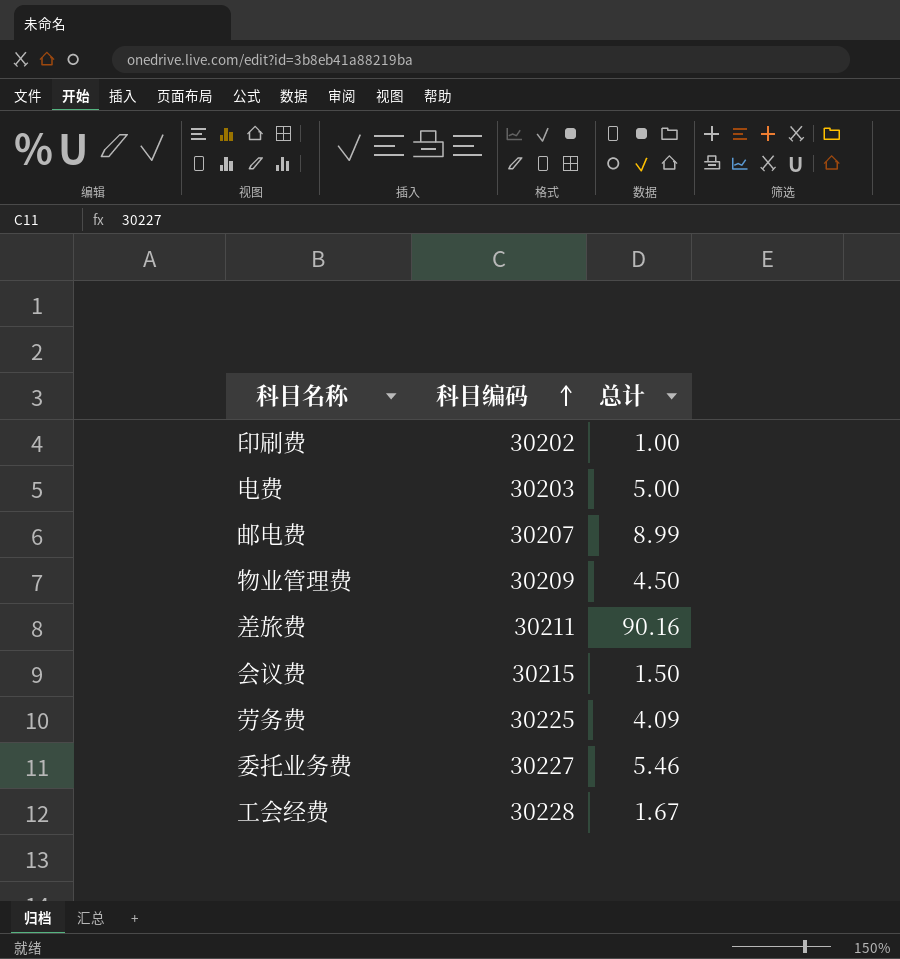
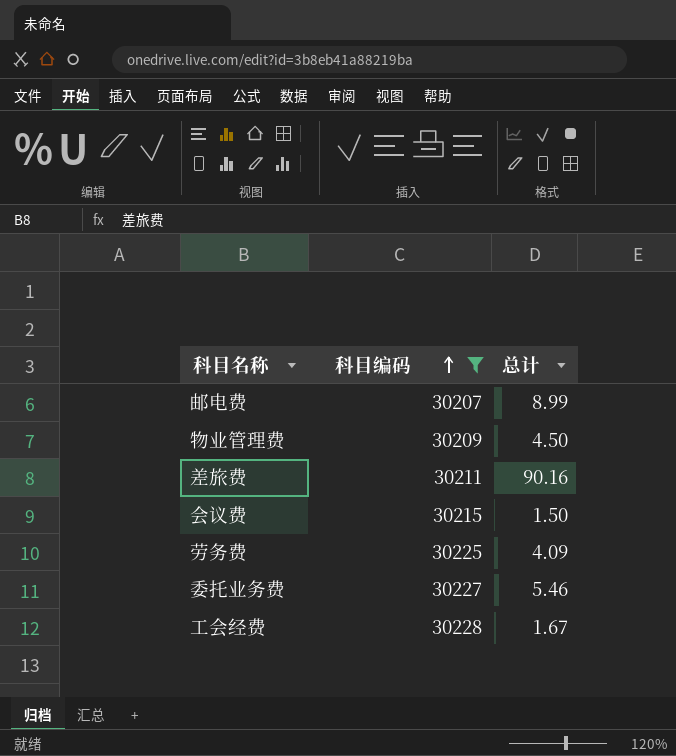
filter: none -> 科目编码 >= 30207

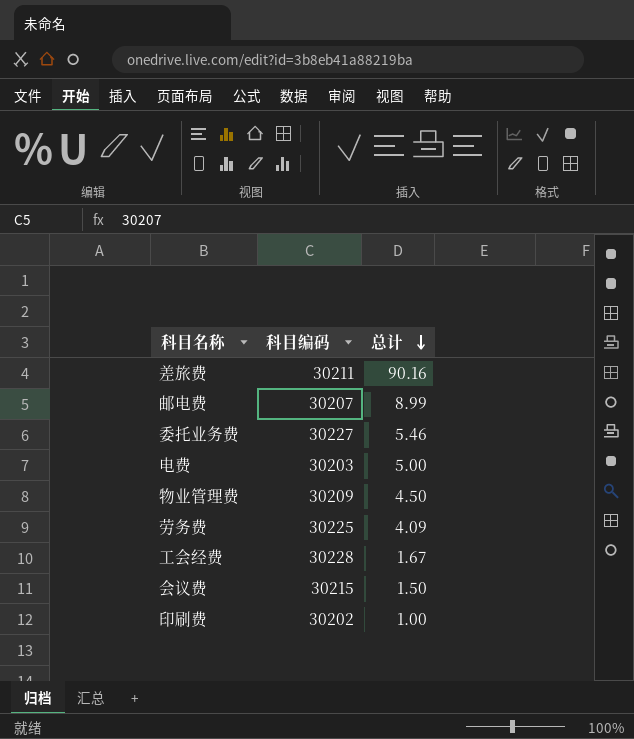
filter: 科目编码 >= 30207 -> none
row order: 科目编码 ascending -> 总计 descending

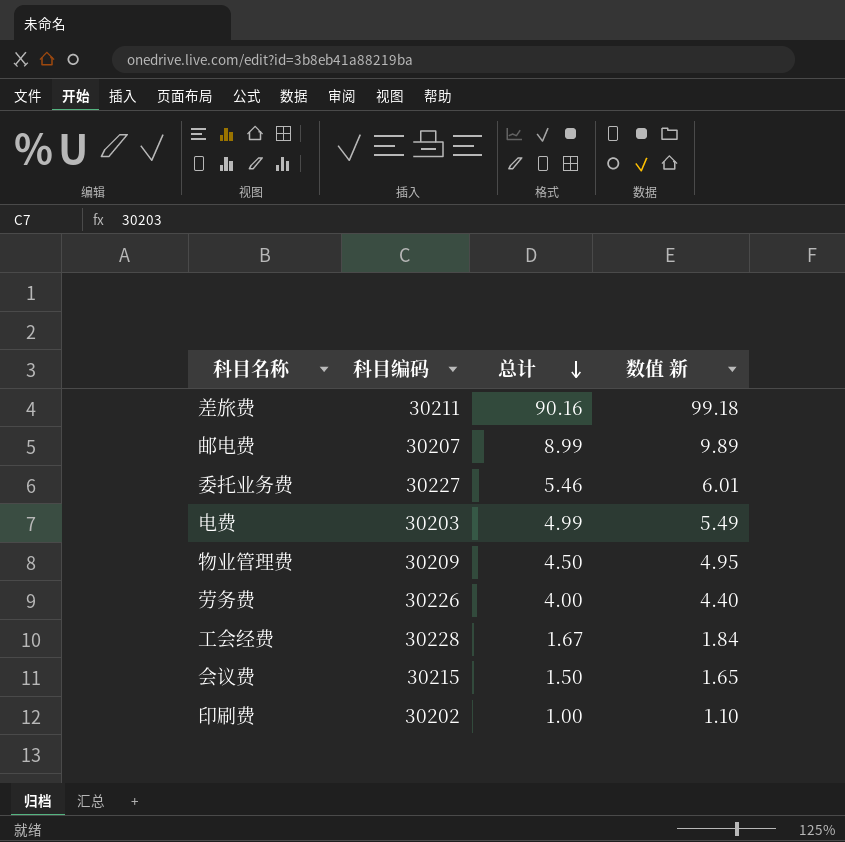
column 数值 新 | formula: none -> [总计] * 1.1
电费 | 总计: 5.00 -> 4.99
劳务费 | 科目编码: 30225 -> 30226
劳务费 | 总计: 4.09 -> 4.00

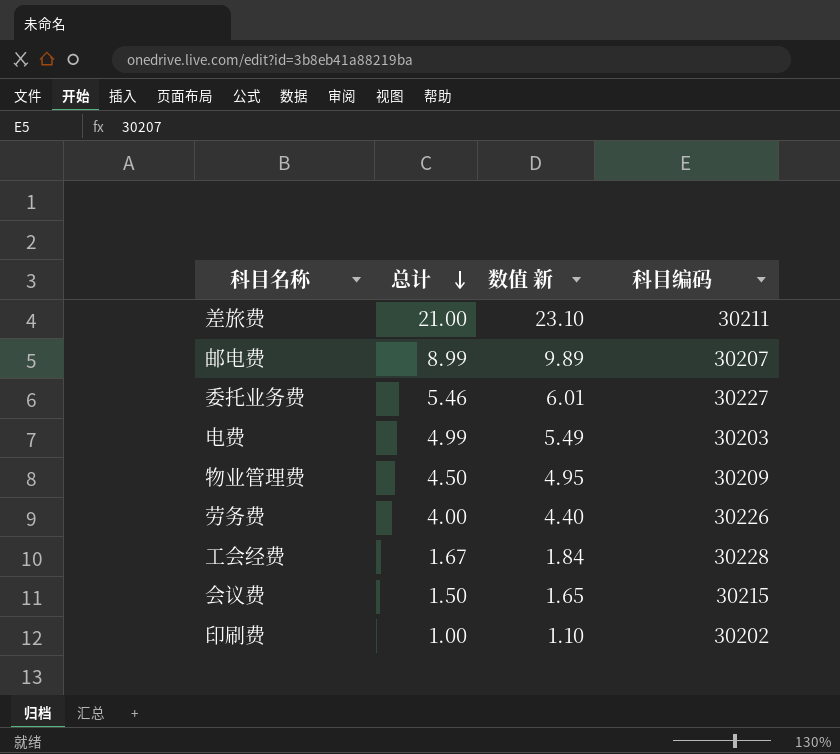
column 科目编码 | position: 2 -> 4
差旅费 | 总计: 90.16 -> 21.00
差旅费 | 数值 新: 99.18 -> 23.10

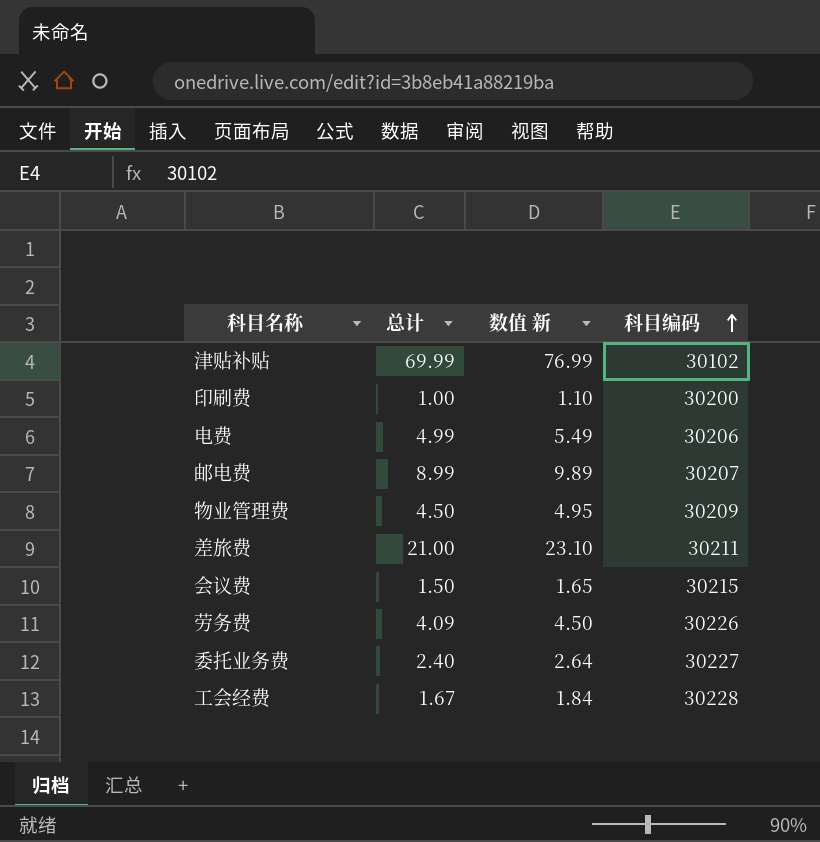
row order: 总计 descending -> 科目编码 ascending
row 津贴补贴: none -> 69.99 | 76.99 | 30102
印刷费 | 科目编码: 30202 -> 30200
电费 | 科目编码: 30203 -> 30206
劳务费 | 总计: 4.00 -> 4.09
劳务费 | 数值 新: 4.40 -> 4.50
委托业务费 | 总计: 5.46 -> 2.40
委托业务费 | 数值 新: 6.01 -> 2.64

